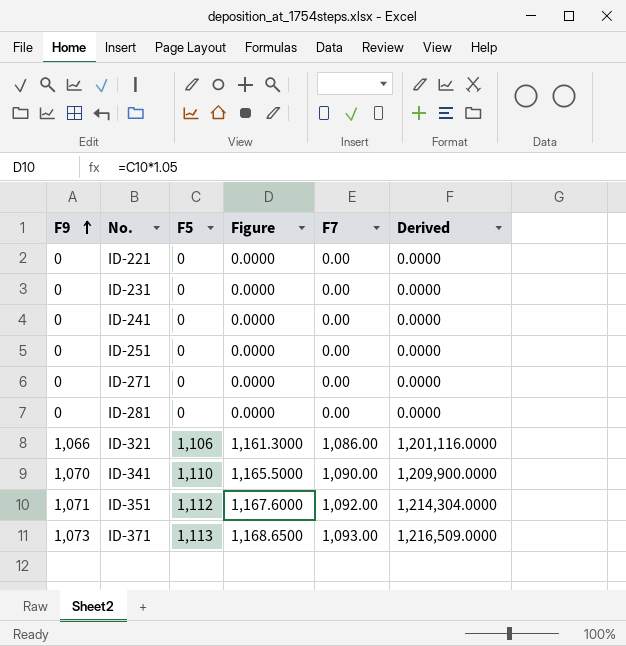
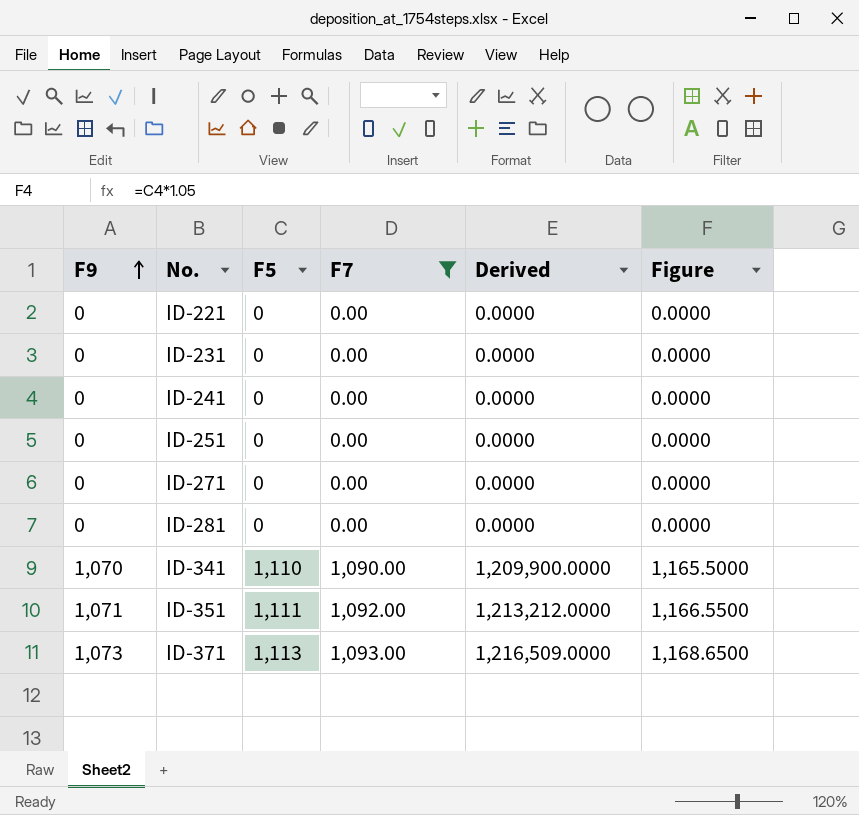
filter: none -> F7 != 1,086.00
column Figure | position: 4 -> 6
ID-351 | F5: 1,112 -> 1,111
ID-351 | Derived: 1,214,304.0000 -> 1,213,212.0000
ID-351 | Figure: 1,167.6000 -> 1,166.5500

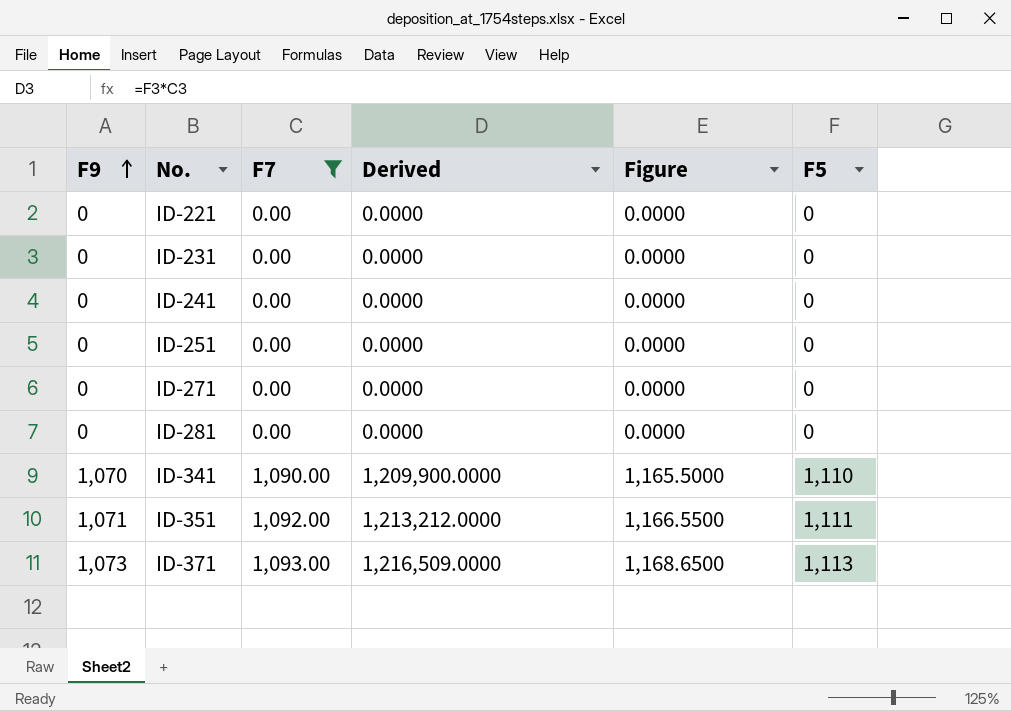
column F5 | position: 3 -> 6

